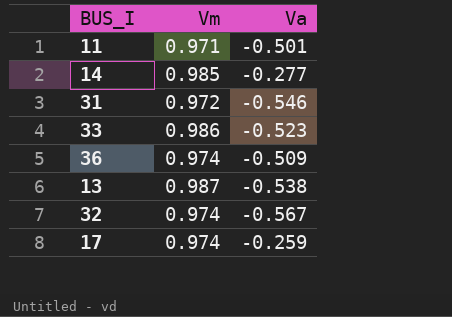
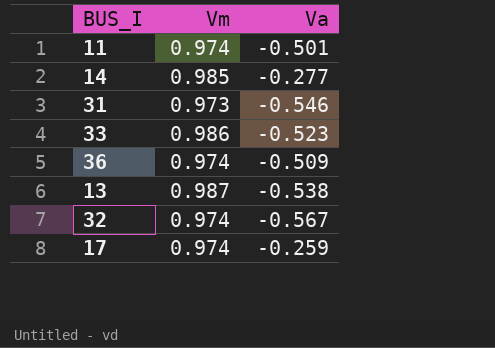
11 | Vm: 0.971 -> 0.974
31 | Vm: 0.972 -> 0.973

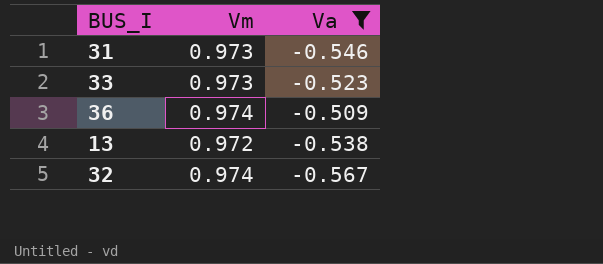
filter: none -> Va <= -0.509
33 | Vm: 0.986 -> 0.973
13 | Vm: 0.987 -> 0.972

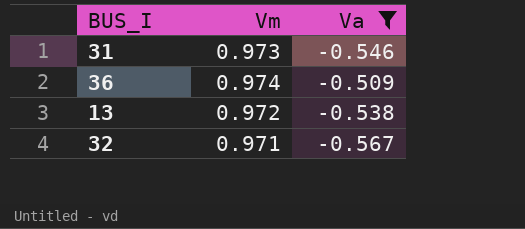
row 33: 0.973 | -0.523 -> none
32 | Vm: 0.974 -> 0.971

